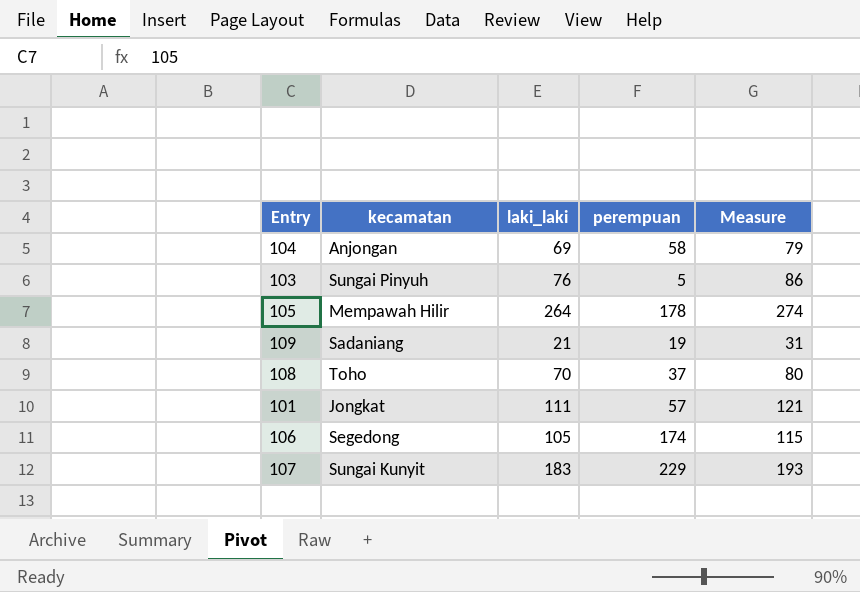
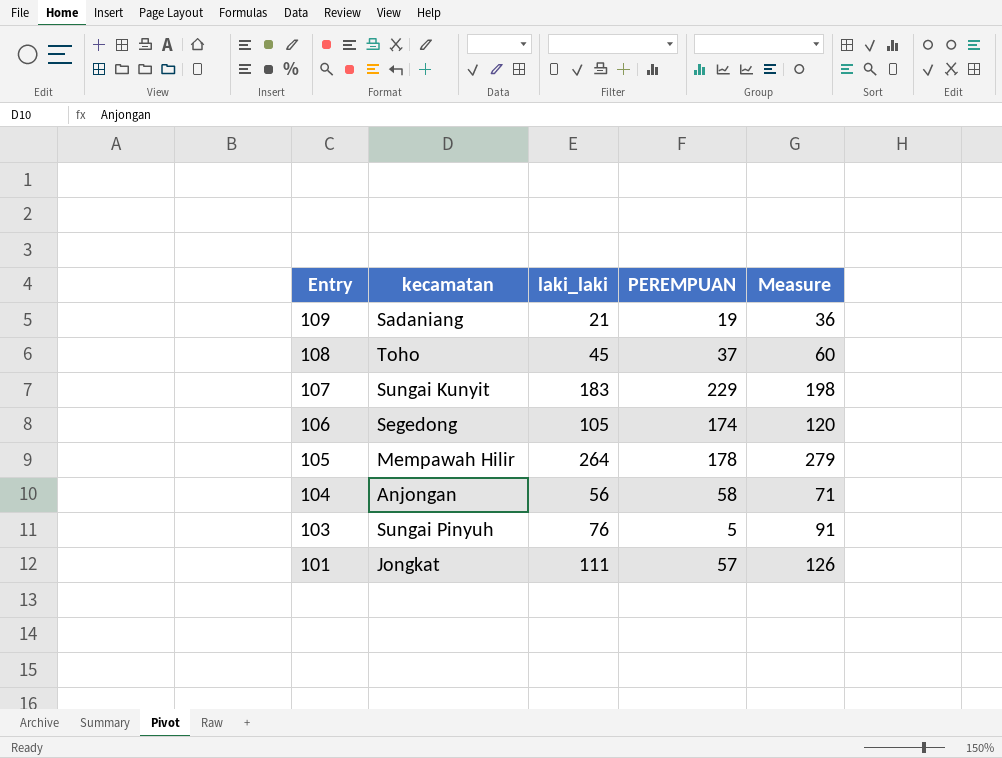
row order: none -> Entry descending
column name: perempuan -> PEREMPUAN
column Measure | formula: [laki_laki] + 10 -> [laki_laki] + 15
108 | laki_laki: 70 -> 45
104 | laki_laki: 69 -> 56

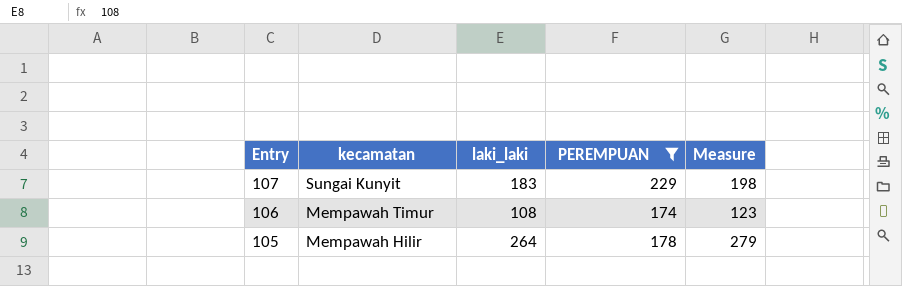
filter: none -> PEREMPUAN >= 174
106 | kecamatan: Segedong -> Mempawah Timur
106 | laki_laki: 105 -> 108
106 | Measure: 120 -> 123

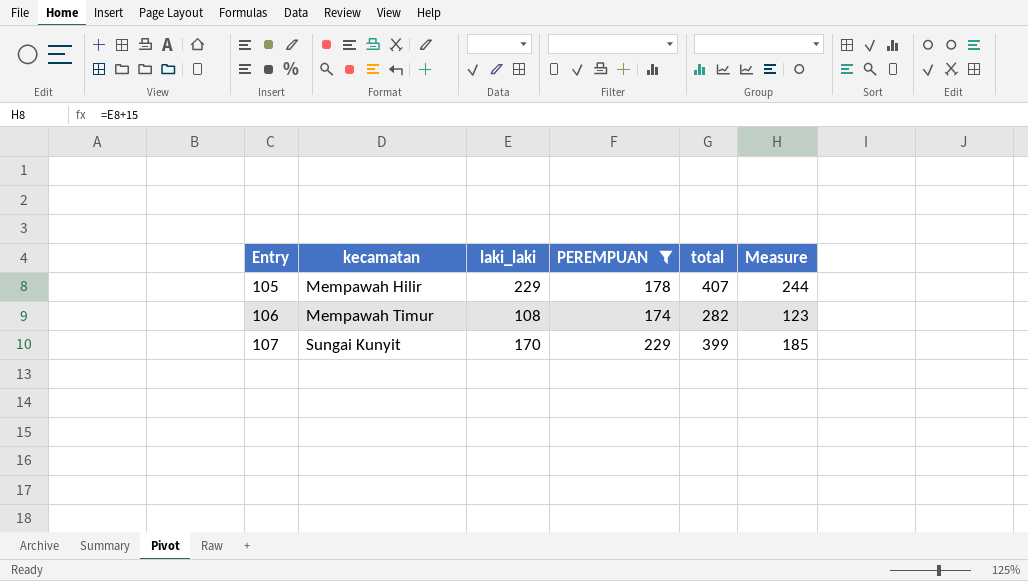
row order: Entry descending -> Entry ascending
column total | formula: none -> [laki_laki] + [PEREMPUAN]
105 | laki_laki: 264 -> 229
105 | Measure: 279 -> 244
107 | laki_laki: 183 -> 170
107 | Measure: 198 -> 185

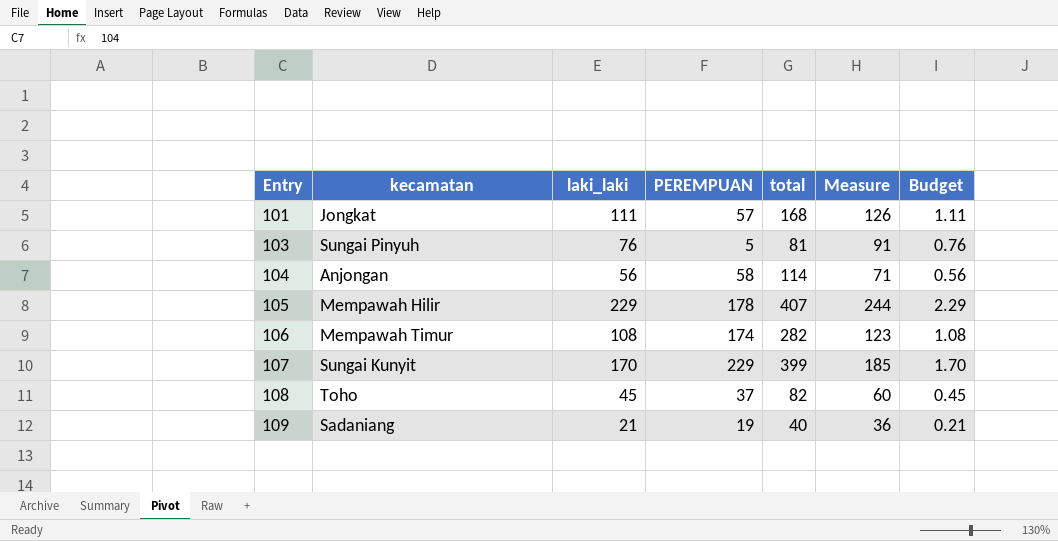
filter: PEREMPUAN >= 174 -> none
column Budget | formula: none -> [laki_laki] * 0.01

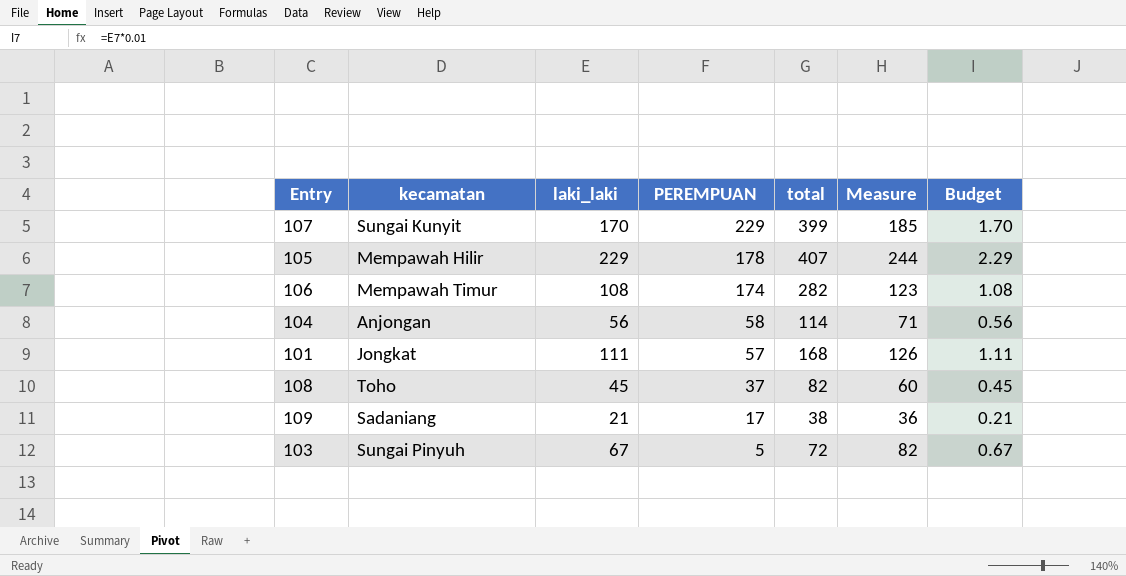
row order: Entry ascending -> PEREMPUAN descending
109 | PEREMPUAN: 19 -> 17
109 | total: 40 -> 38
103 | laki_laki: 76 -> 67
103 | total: 81 -> 72
103 | Measure: 91 -> 82
103 | Budget: 0.76 -> 0.67

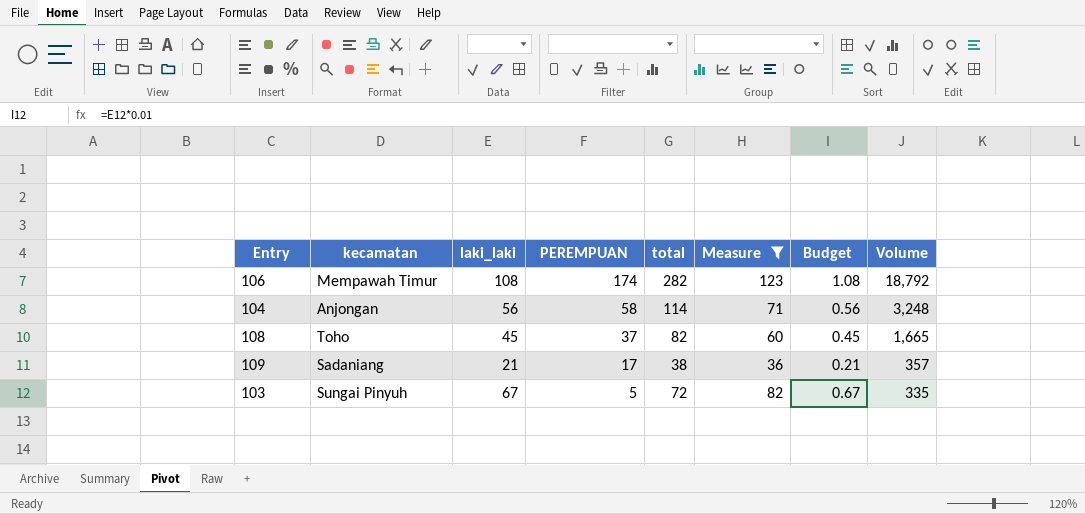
filter: none -> Measure <= 123
column Volume | formula: none -> [laki_laki] * [PEREMPUAN]

